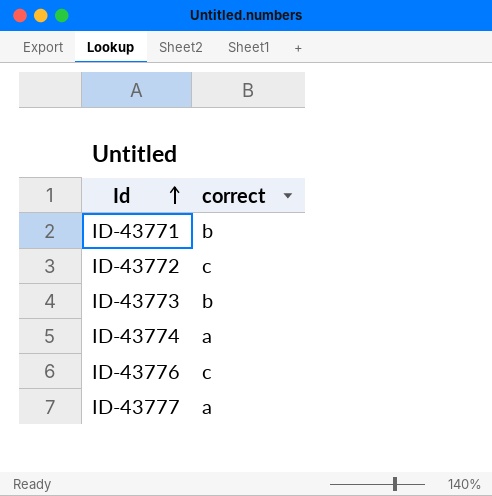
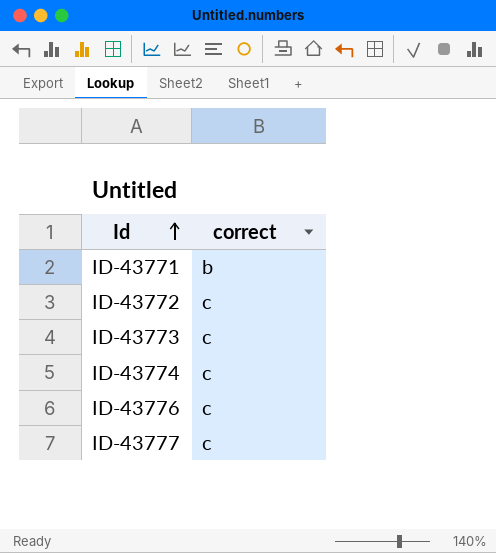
ID-43773 | correct: b -> c
ID-43774 | correct: a -> c
ID-43777 | correct: a -> c

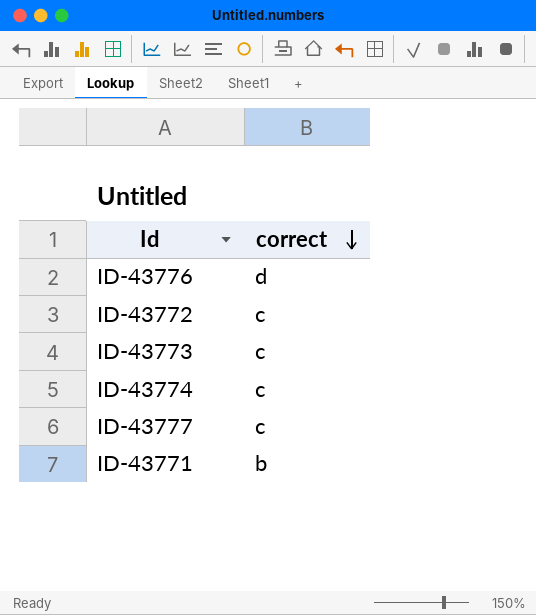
row order: Id ascending -> correct descending
ID-43776 | correct: c -> d

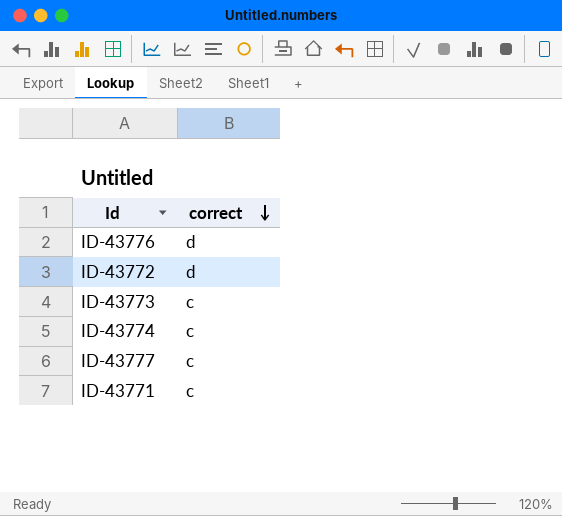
ID-43772 | correct: c -> d
ID-43771 | correct: b -> c

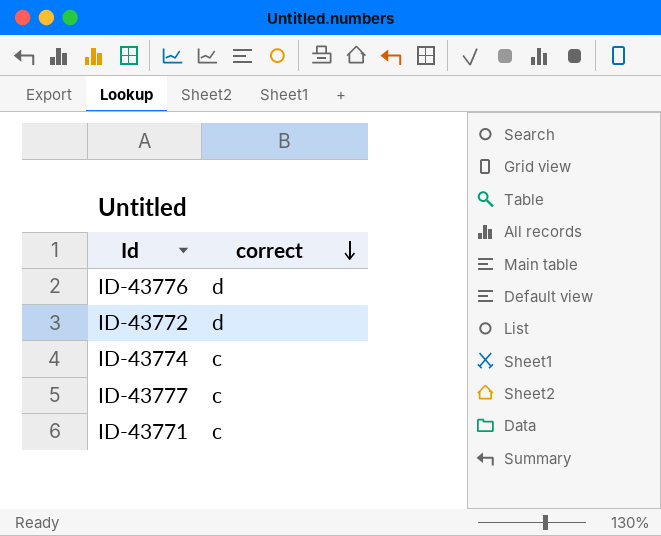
row ID-43773: c -> none

